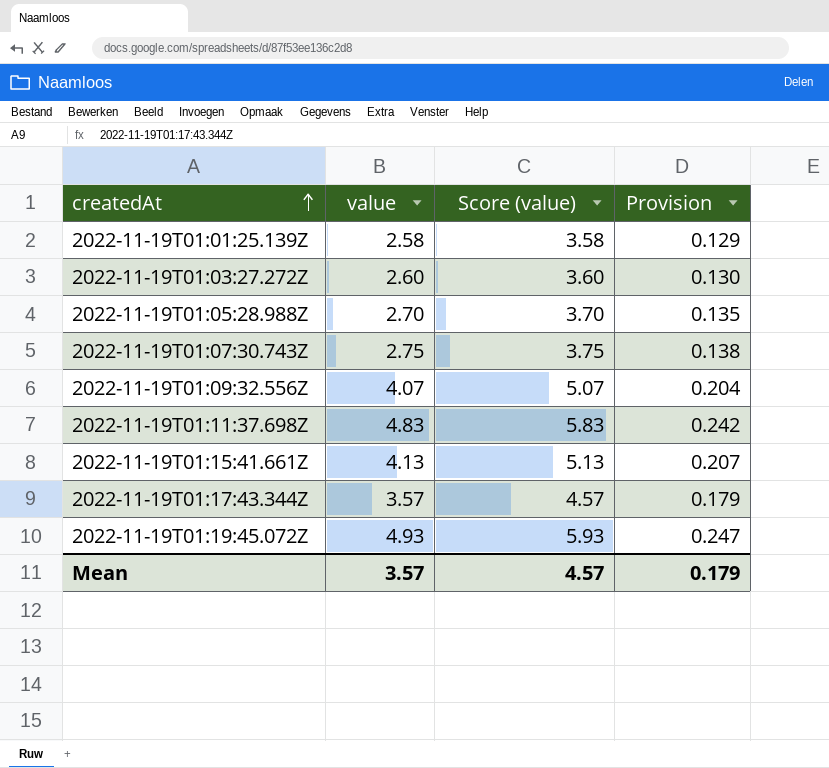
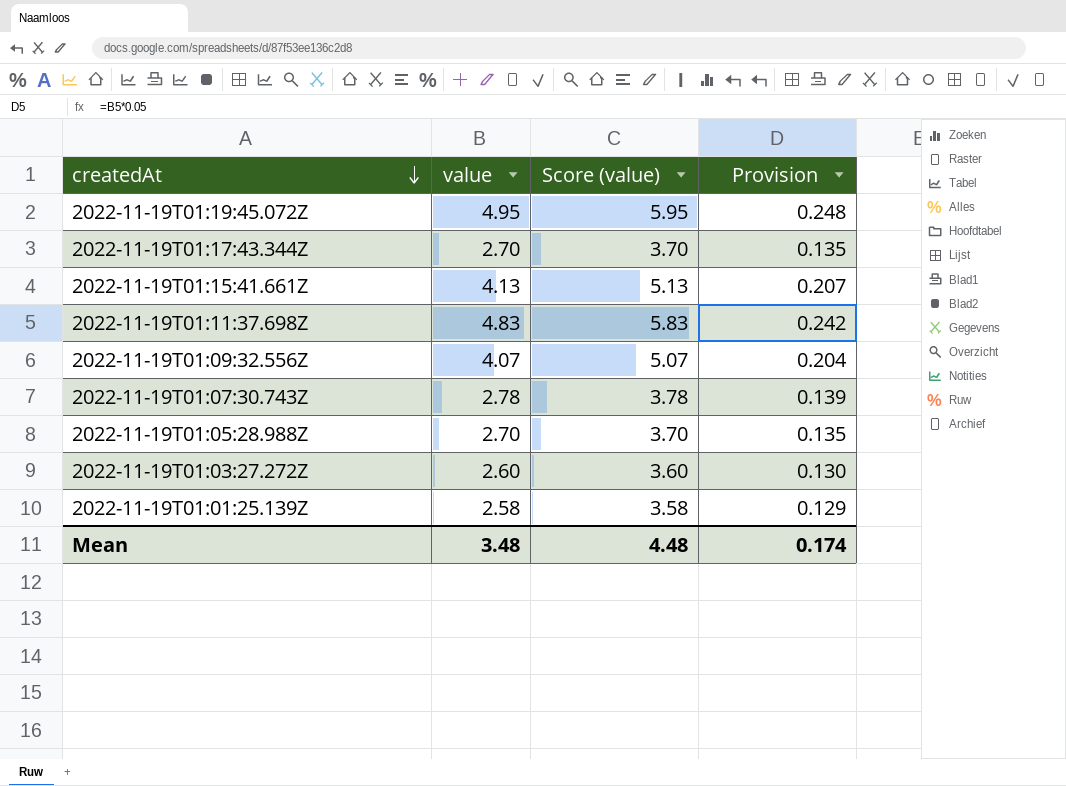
row order: createdAt ascending -> createdAt descending
2022-11-19T01:19:45.072Z | value: 4.93 -> 4.95
2022-11-19T01:19:45.072Z | Score (value): 5.93 -> 5.95
2022-11-19T01:19:45.072Z | Provision: 0.247 -> 0.248
2022-11-19T01:17:43.344Z | value: 3.57 -> 2.70
2022-11-19T01:17:43.344Z | Score (value): 4.57 -> 3.70
2022-11-19T01:17:43.344Z | Provision: 0.179 -> 0.135
2022-11-19T01:07:30.743Z | value: 2.75 -> 2.78
2022-11-19T01:07:30.743Z | Score (value): 3.75 -> 3.78
2022-11-19T01:07:30.743Z | Provision: 0.138 -> 0.139
Mean | value: 3.57 -> 3.48
Mean | Score (value): 4.57 -> 4.48
Mean | Provision: 0.179 -> 0.174

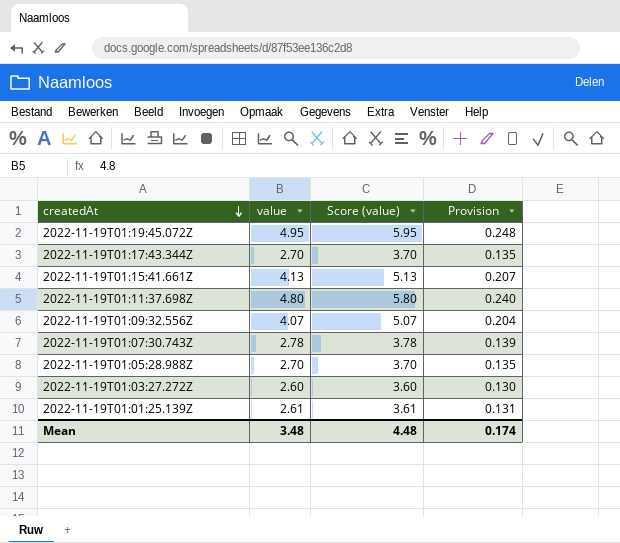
2022-11-19T01:11:37.698Z | value: 4.83 -> 4.80
2022-11-19T01:11:37.698Z | Score (value): 5.83 -> 5.80
2022-11-19T01:11:37.698Z | Provision: 0.242 -> 0.240
2022-11-19T01:01:25.139Z | value: 2.58 -> 2.61
2022-11-19T01:01:25.139Z | Score (value): 3.58 -> 3.61
2022-11-19T01:01:25.139Z | Provision: 0.129 -> 0.131

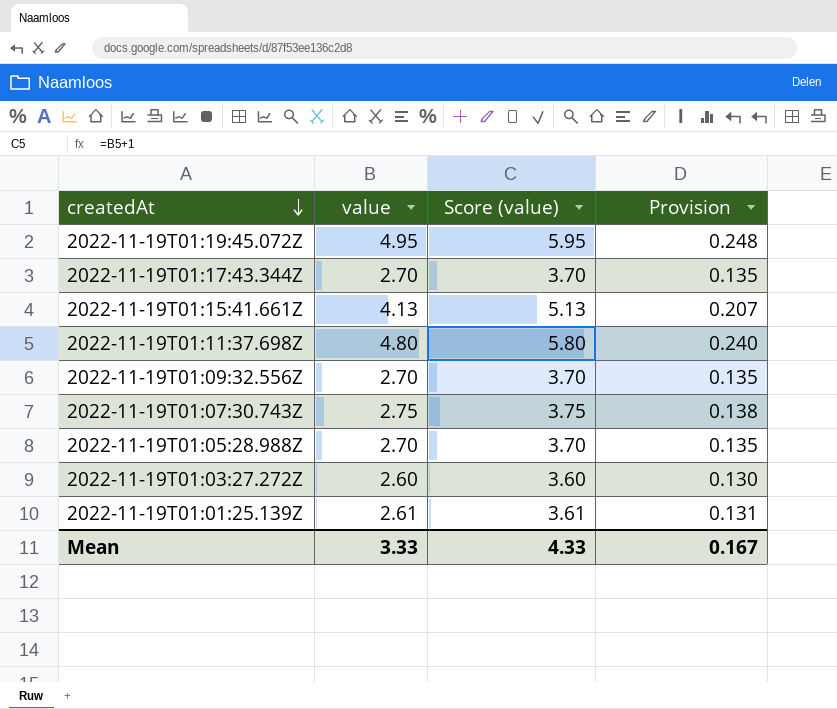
2022-11-19T01:09:32.556Z | value: 4.07 -> 2.70
2022-11-19T01:09:32.556Z | Score (value): 5.07 -> 3.70
2022-11-19T01:09:32.556Z | Provision: 0.204 -> 0.135
2022-11-19T01:07:30.743Z | value: 2.78 -> 2.75
2022-11-19T01:07:30.743Z | Score (value): 3.78 -> 3.75
2022-11-19T01:07:30.743Z | Provision: 0.139 -> 0.138
Mean | value: 3.48 -> 3.33
Mean | Score (value): 4.48 -> 4.33
Mean | Provision: 0.174 -> 0.167

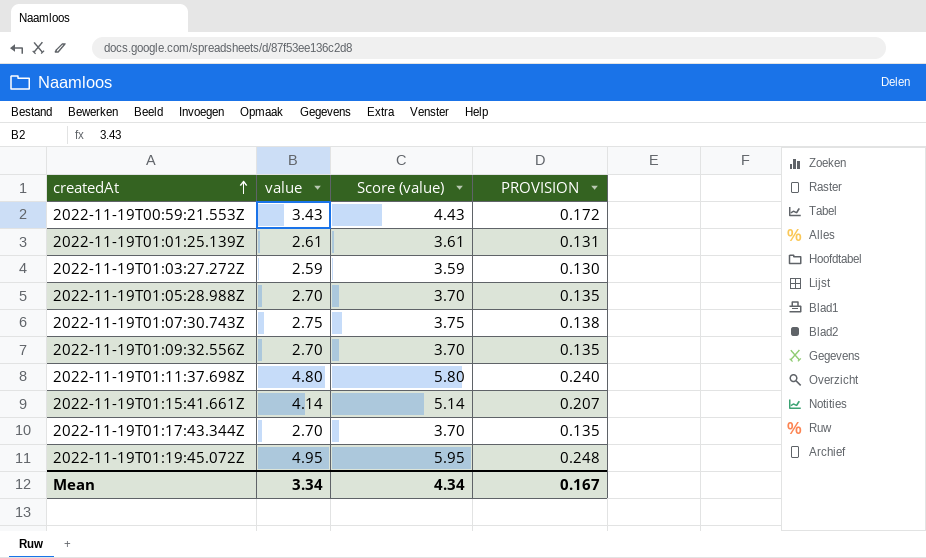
row order: createdAt descending -> createdAt ascending
column name: Provision -> PROVISION
row 2022-11-19T00:59:21.553Z: none -> 3.43 | 4.43 | 0.172
2022-11-19T01:03:27.272Z | value: 2.60 -> 2.59
2022-11-19T01:03:27.272Z | Score (value): 3.60 -> 3.59
2022-11-19T01:15:41.661Z | value: 4.13 -> 4.14
2022-11-19T01:15:41.661Z | Score (value): 5.13 -> 5.14
Mean | value: 3.33 -> 3.34
Mean | Score (value): 4.33 -> 4.34

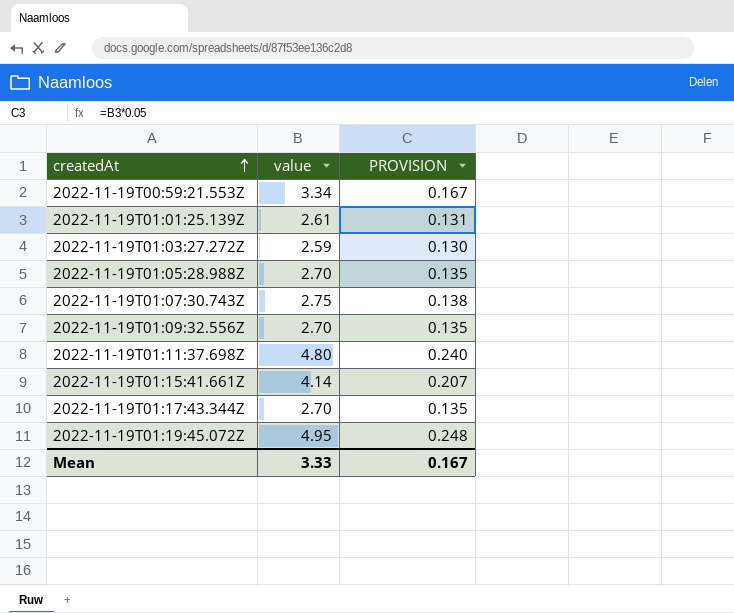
column Score (value) | formula: [value] + 1 -> none
2022-11-19T00:59:21.553Z | value: 3.43 -> 3.34
2022-11-19T00:59:21.553Z | PROVISION: 0.172 -> 0.167
Mean | value: 3.34 -> 3.33

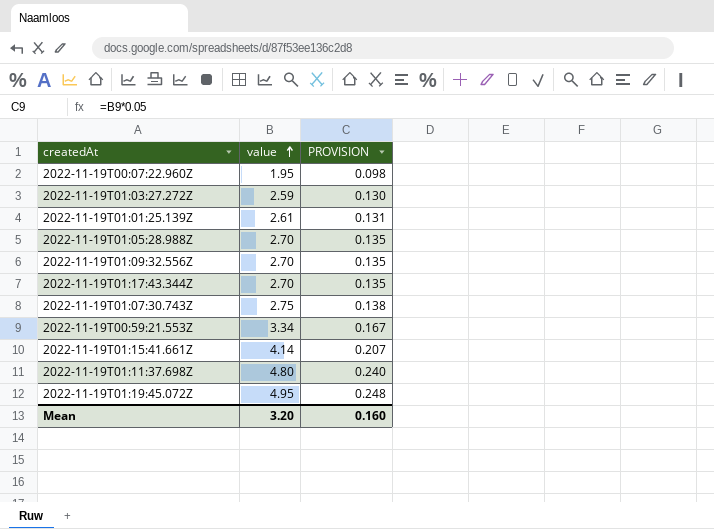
row order: createdAt ascending -> value ascending
row 2022-11-19T00:07:22.960Z: none -> 1.95 | 0.098
Mean | value: 3.33 -> 3.20
Mean | PROVISION: 0.167 -> 0.160

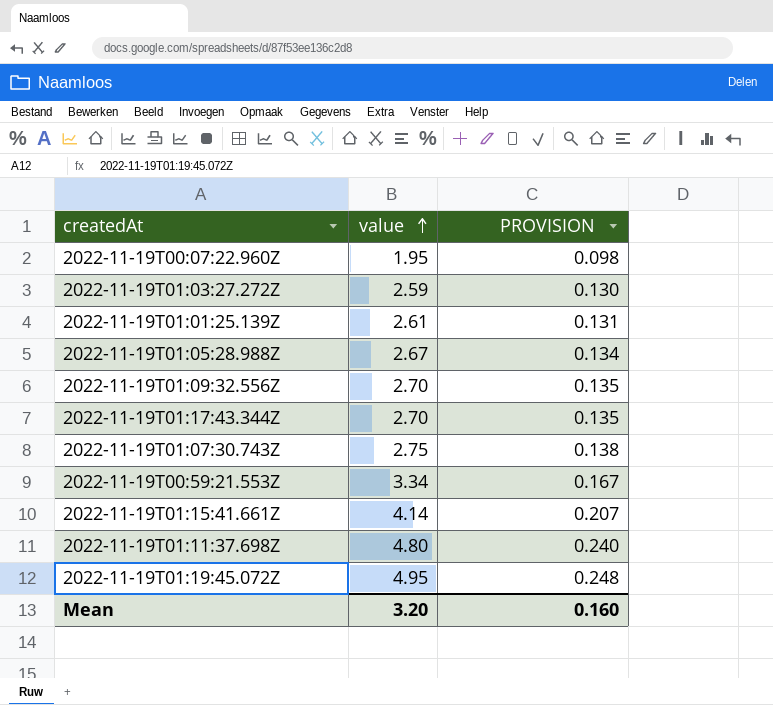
2022-11-19T01:05:28.988Z | value: 2.70 -> 2.67
2022-11-19T01:05:28.988Z | PROVISION: 0.135 -> 0.134

